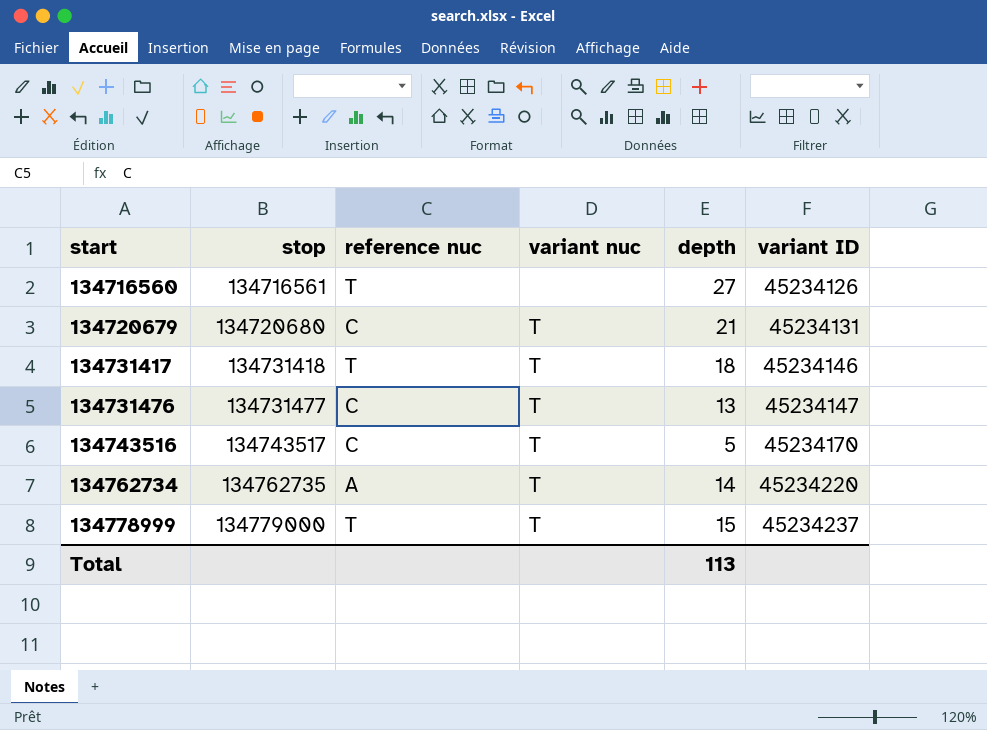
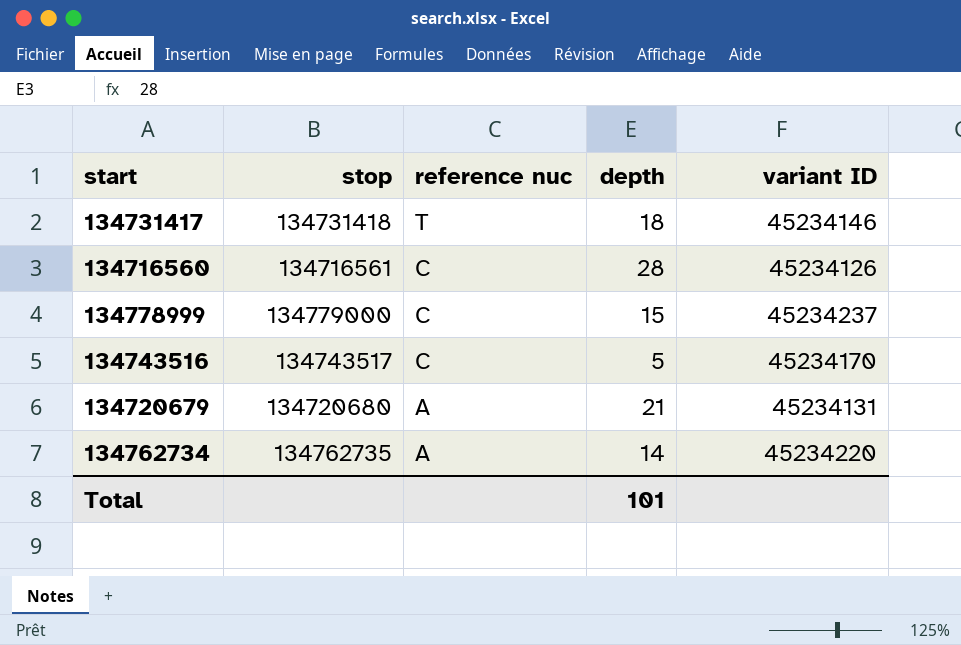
row order: start ascending -> reference nuc descending
column variant nuc | position: 4 -> none
row 134731476: 134731477 | C | T | 13 | 45234147 -> none
134716560 | reference nuc: T -> C
134716560 | depth: 27 -> 28
134778999 | reference nuc: T -> C
134720679 | reference nuc: C -> A
Total | depth: 113 -> 101

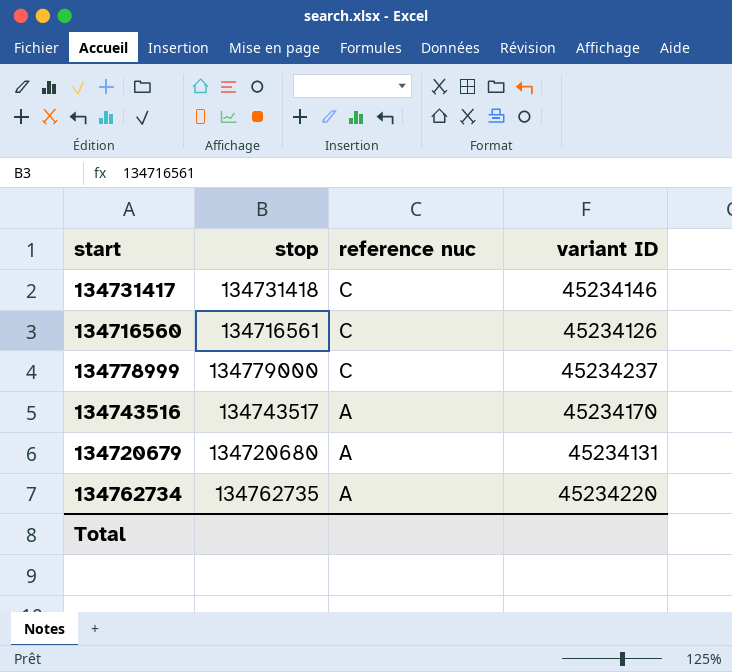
column depth | position: 4 -> none
134731417 | reference nuc: T -> C
134743516 | reference nuc: C -> A

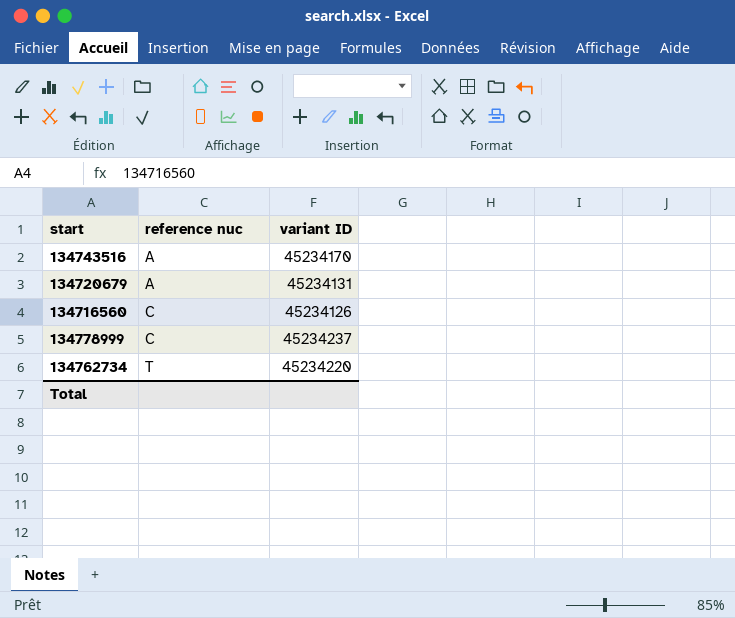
row order: reference nuc descending -> reference nuc ascending
column stop | position: 2 -> none
row 134731417: 134731418 | C | 45234146 -> none
134762734 | reference nuc: A -> T

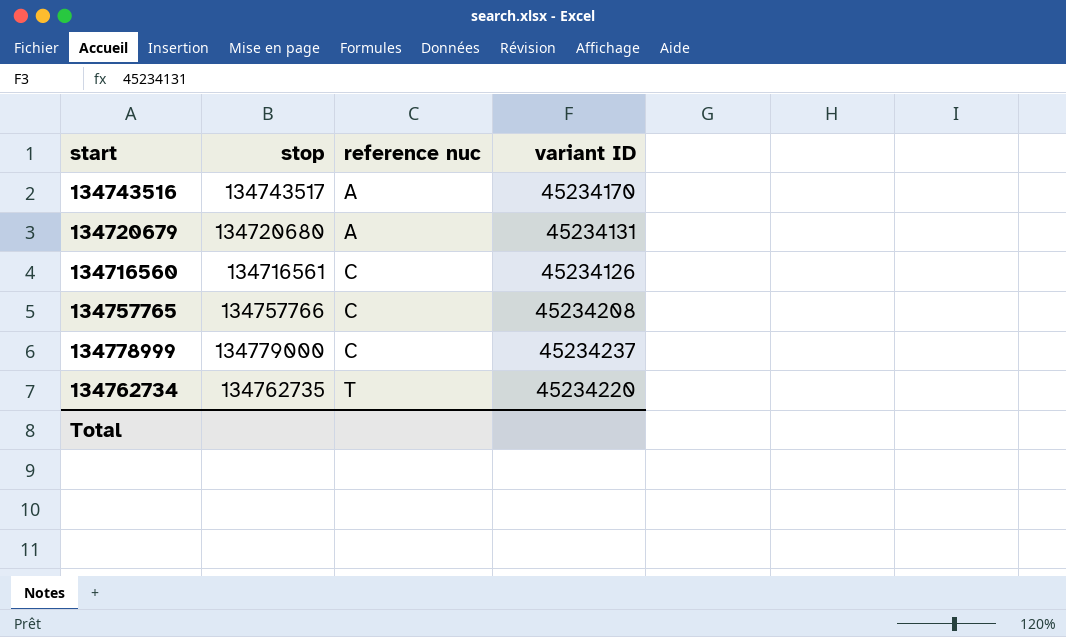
column stop | position: none -> 2
row 134757765: none -> 134757766 | C | 45234208

